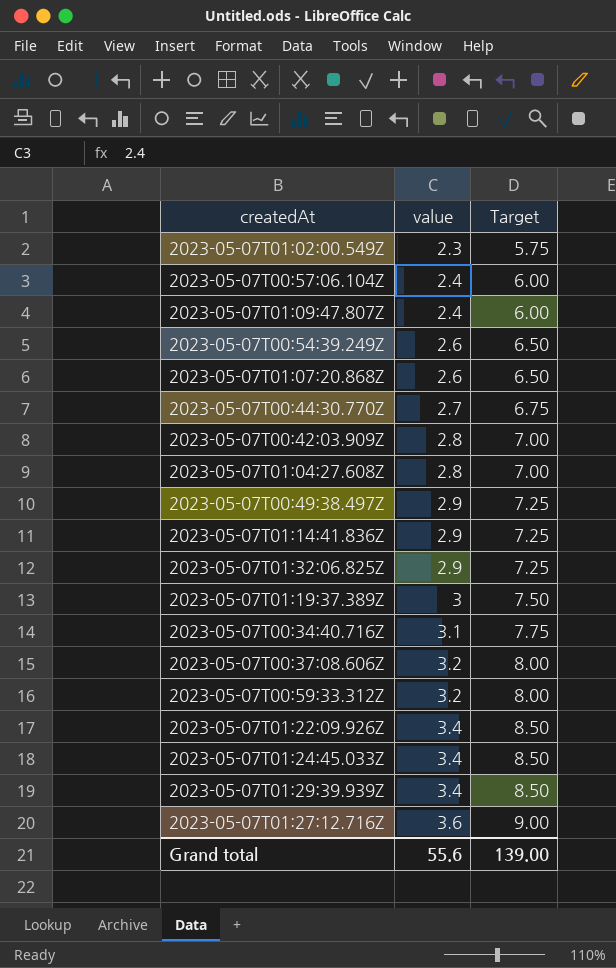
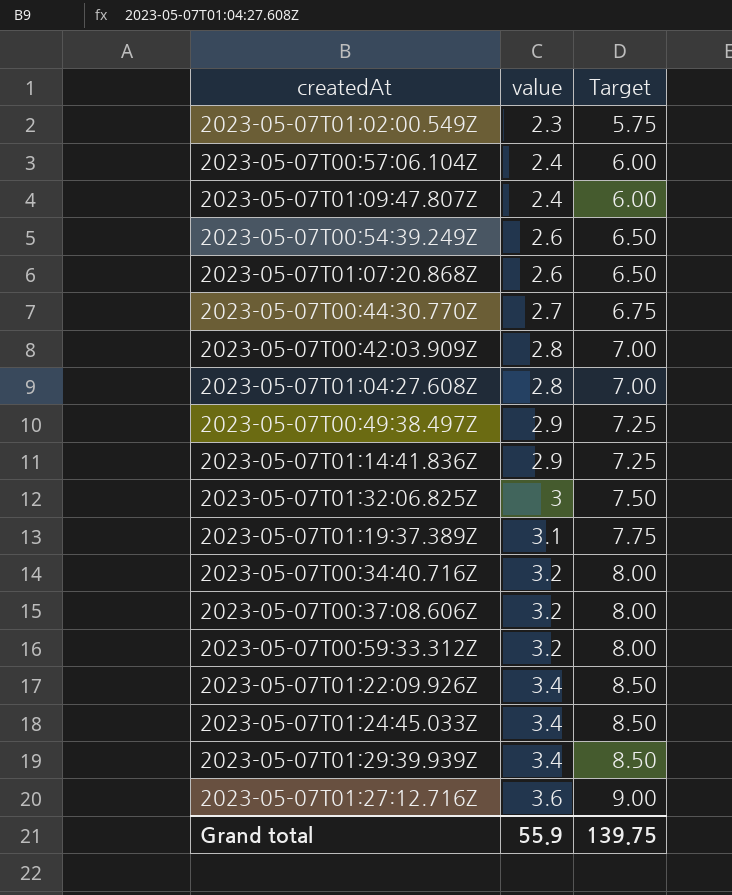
2023-05-07T01:32:06.825Z | value: 2.9 -> 3
2023-05-07T01:32:06.825Z | Target: 7.25 -> 7.50
2023-05-07T01:19:37.389Z | value: 3 -> 3.1
2023-05-07T01:19:37.389Z | Target: 7.50 -> 7.75
2023-05-07T00:34:40.716Z | value: 3.1 -> 3.2
2023-05-07T00:34:40.716Z | Target: 7.75 -> 8.00
Grand total | value: 55.6 -> 55.9
Grand total | Target: 139.00 -> 139.75

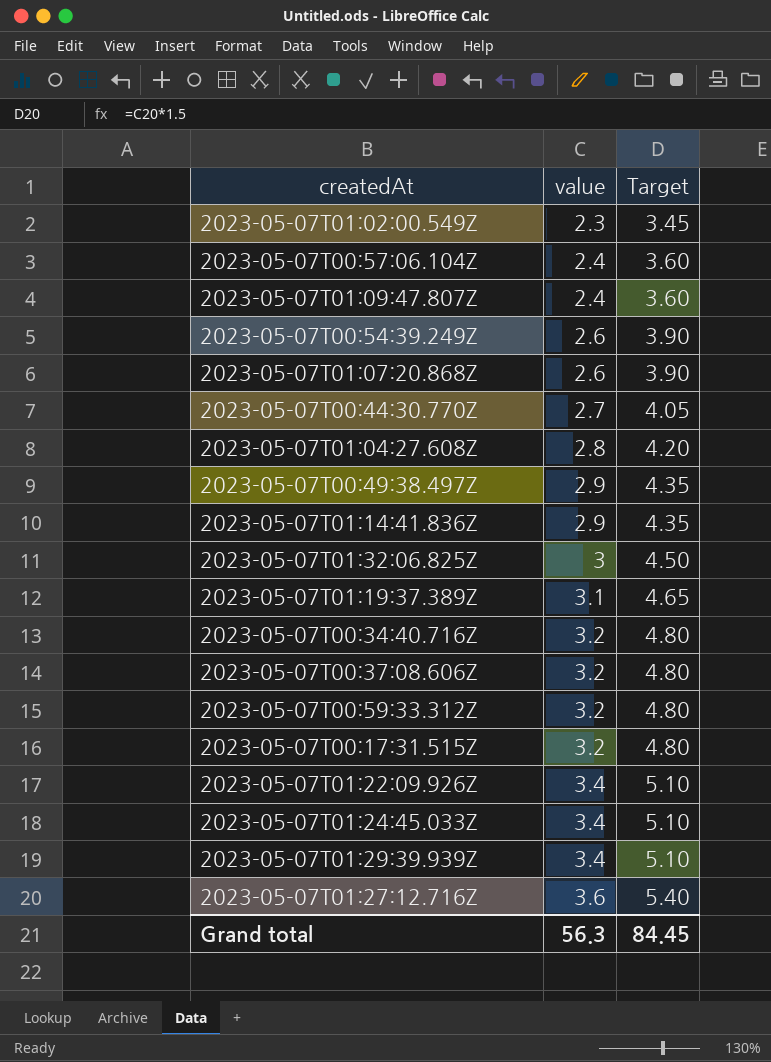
column Target | formula: [value] * 2.5 -> [value] * 1.5
row 2023-05-07T00:42:03.909Z: 2.8 | 7.00 -> none
row 2023-05-07T00:17:31.515Z: none -> 3.2 | 4.80
Grand total | value: 55.9 -> 56.3
Grand total | Target: 139.75 -> 84.45

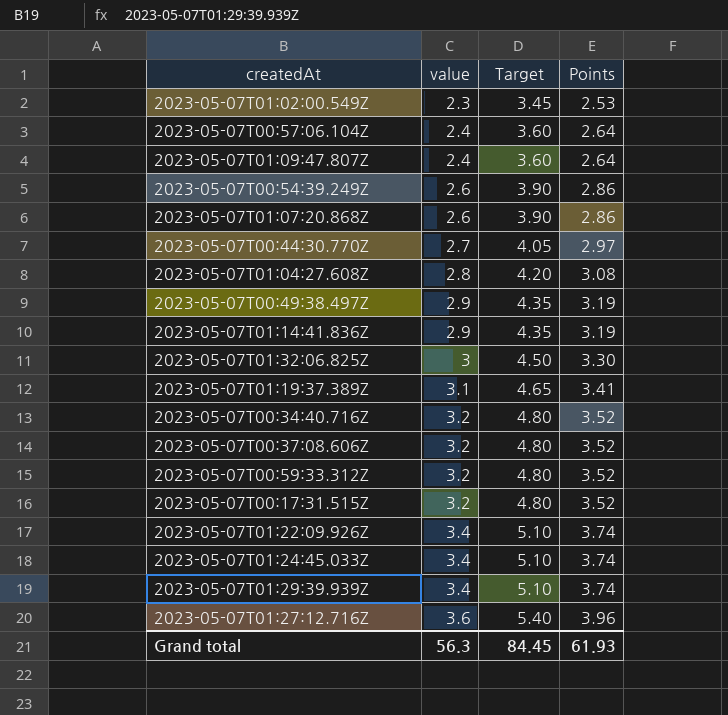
column Points | formula: none -> [value] * 1.1

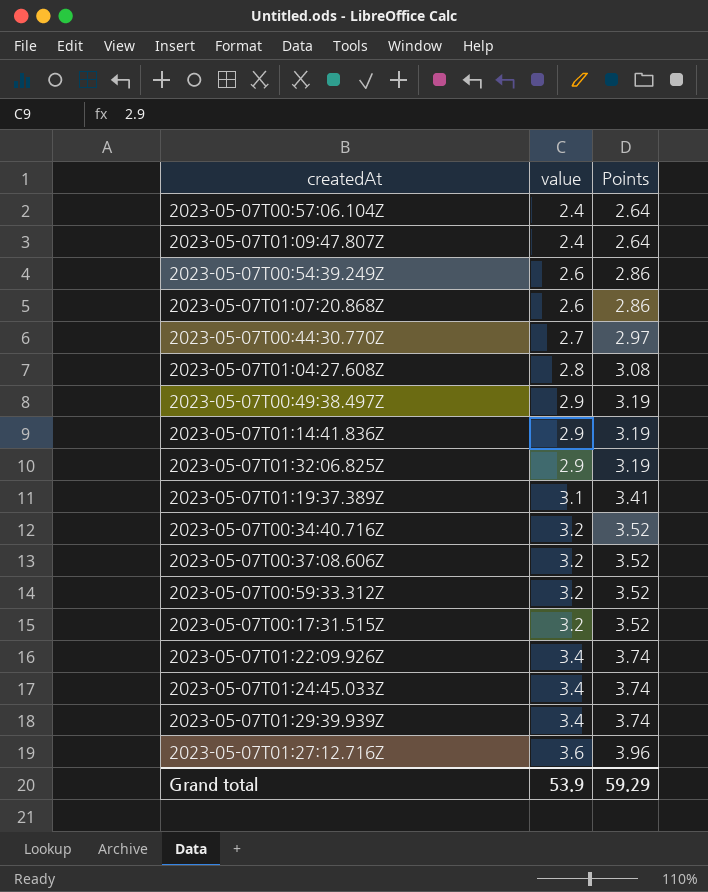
column Target | formula: [value] * 1.5 -> none
row 2023-05-07T01:02:00.549Z: 2.3 | 3.45 | 2.53 -> none
2023-05-07T01:32:06.825Z | value: 3 -> 2.9
2023-05-07T01:32:06.825Z | Points: 3.30 -> 3.19
Grand total | value: 56.3 -> 53.9
Grand total | Points: 61.93 -> 59.29

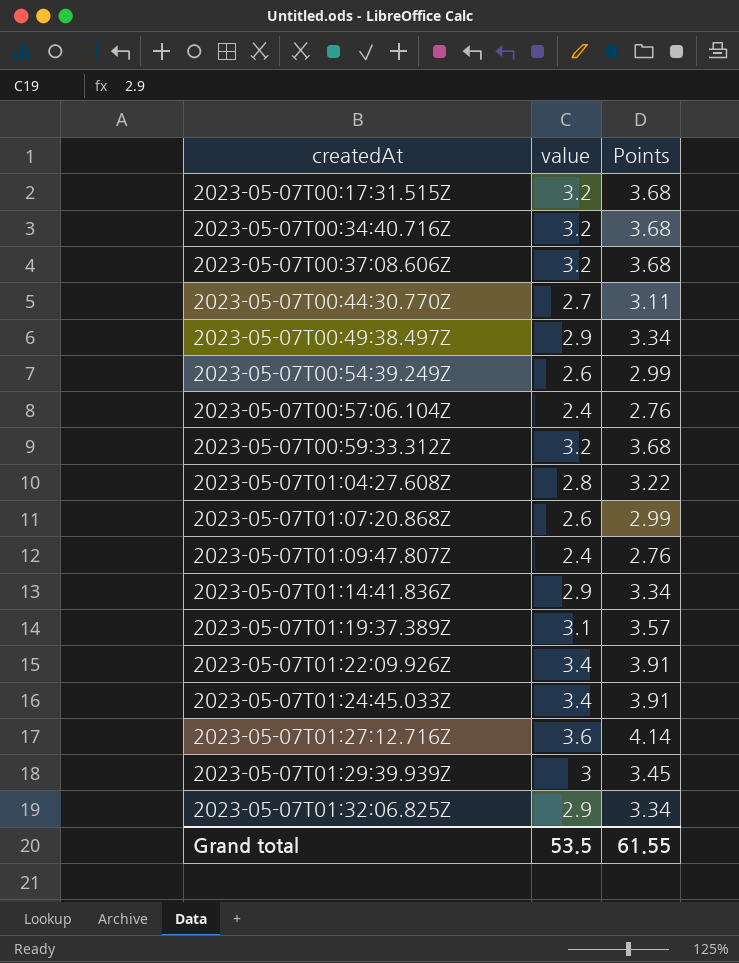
row order: value ascending -> createdAt ascending
column Points | formula: [value] * 1.1 -> [value] * 1.15
2023-05-07T01:29:39.939Z | value: 3.4 -> 3
Grand total | value: 53.9 -> 53.5
Grand total | Points: 59.29 -> 61.55

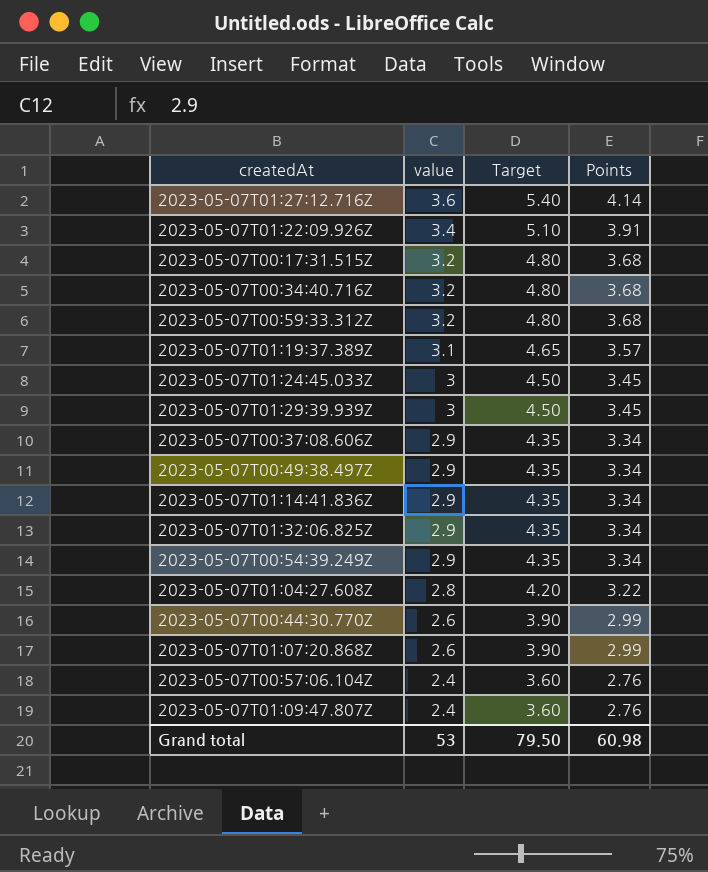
row order: createdAt ascending -> value descending
column Target | formula: none -> [value] * 1.5
2023-05-07T01:24:45.033Z | value: 3.4 -> 3
2023-05-07T01:24:45.033Z | Points: 3.91 -> 3.45
2023-05-07T00:37:08.606Z | value: 3.2 -> 2.9
2023-05-07T00:37:08.606Z | Points: 3.68 -> 3.34
2023-05-07T00:54:39.249Z | value: 2.6 -> 2.9
2023-05-07T00:54:39.249Z | Points: 2.99 -> 3.34
2023-05-07T00:44:30.770Z | value: 2.7 -> 2.6
2023-05-07T00:44:30.770Z | Points: 3.11 -> 2.99
Grand total | value: 53.5 -> 53
Grand total | Points: 61.55 -> 60.98

